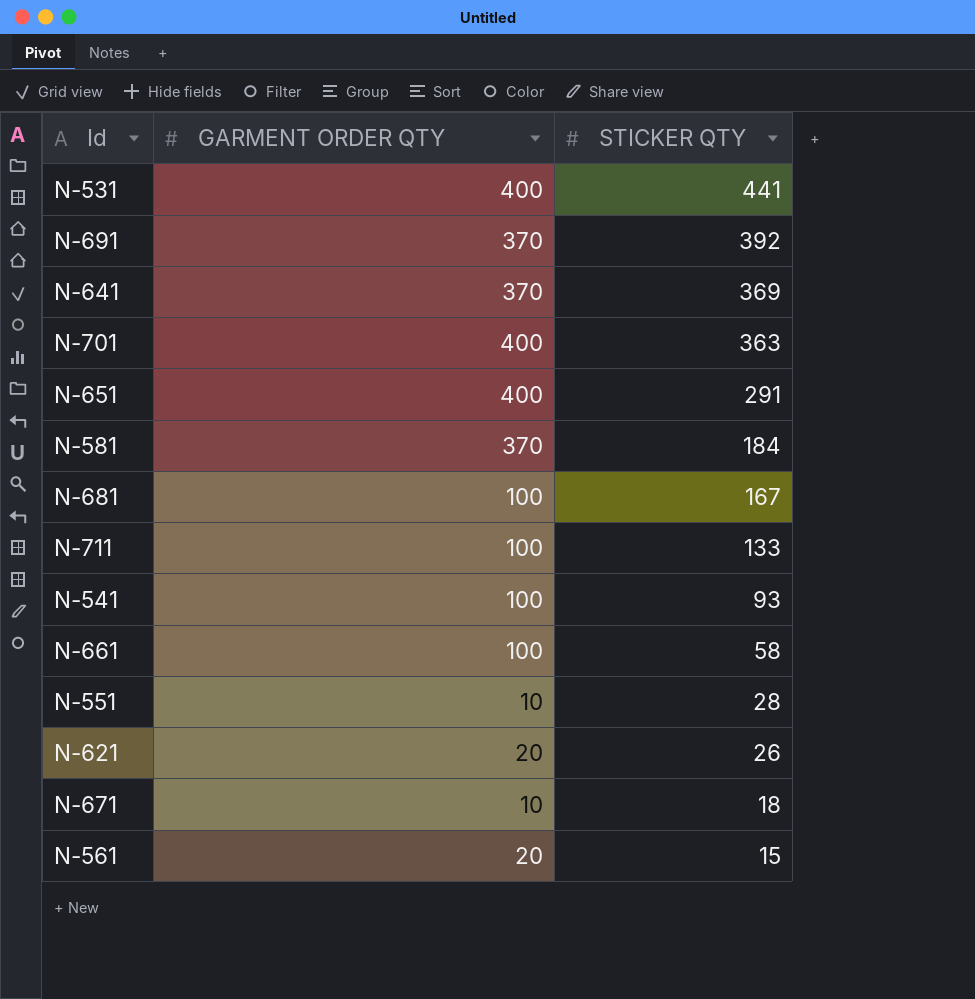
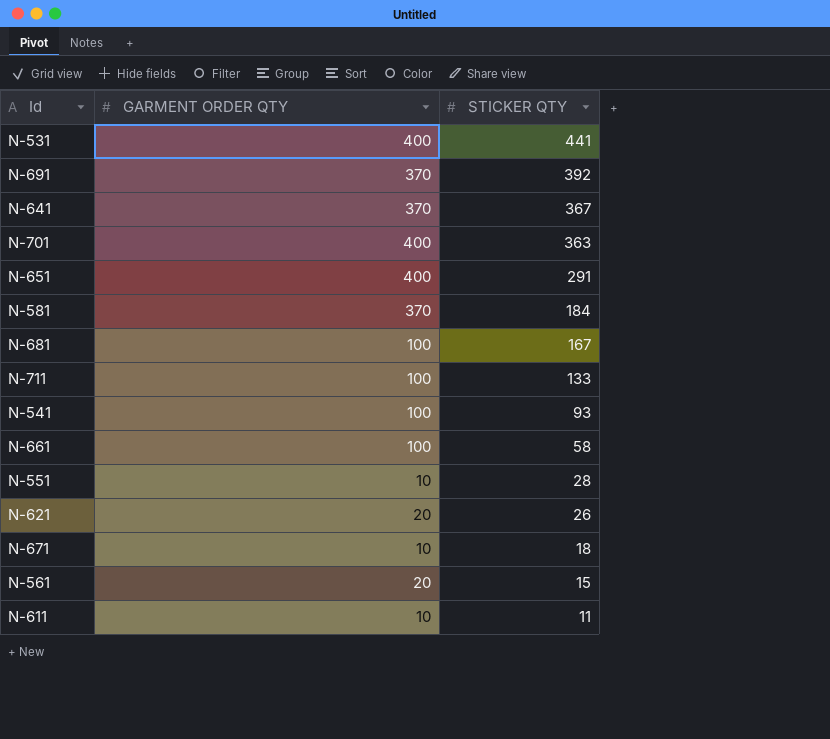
N-641 | STICKER QTY: 369 -> 367
row N-611: none -> 10 | 11

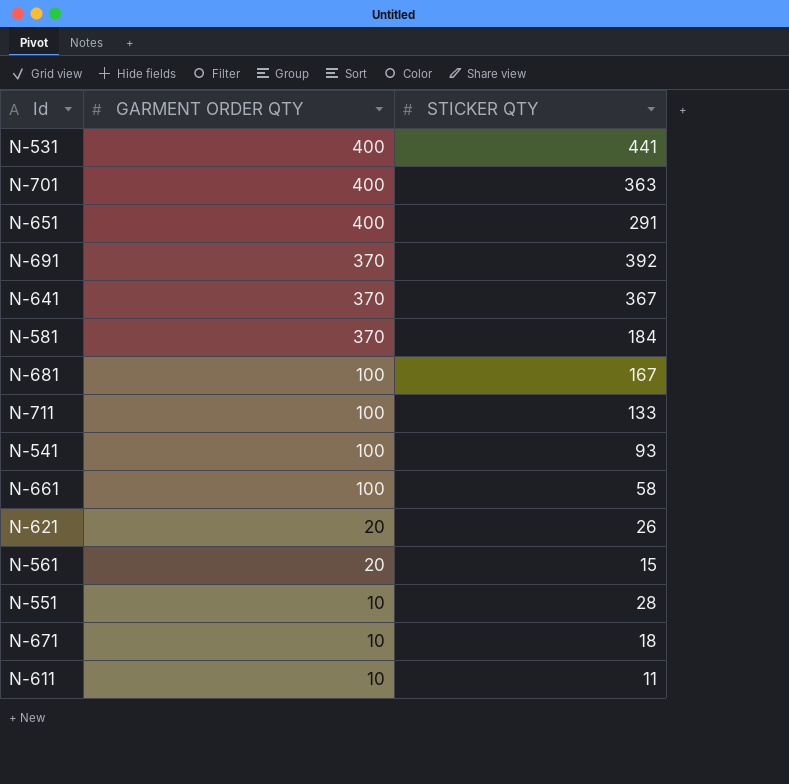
row order: STICKER QTY descending -> GARMENT ORDER QTY descending

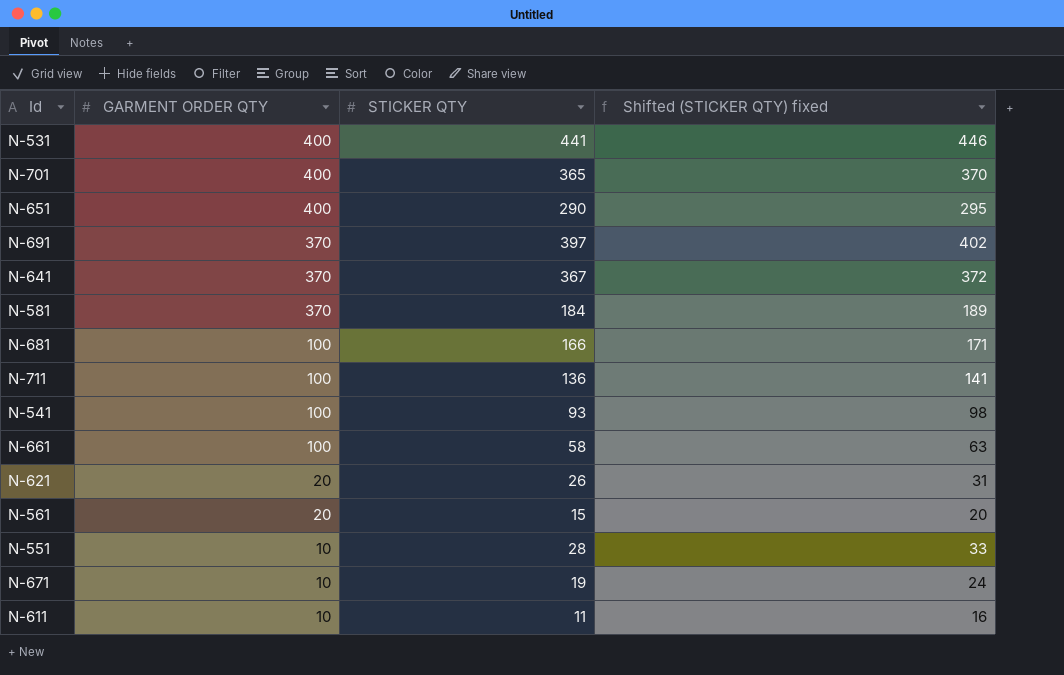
column Shifted (STICKER QTY) fixed | formula: none -> [STICKER QTY] + 5
N-701 | STICKER QTY: 363 -> 365
N-651 | STICKER QTY: 291 -> 290
N-691 | STICKER QTY: 392 -> 397
N-681 | STICKER QTY: 167 -> 166
N-711 | STICKER QTY: 133 -> 136
N-671 | STICKER QTY: 18 -> 19

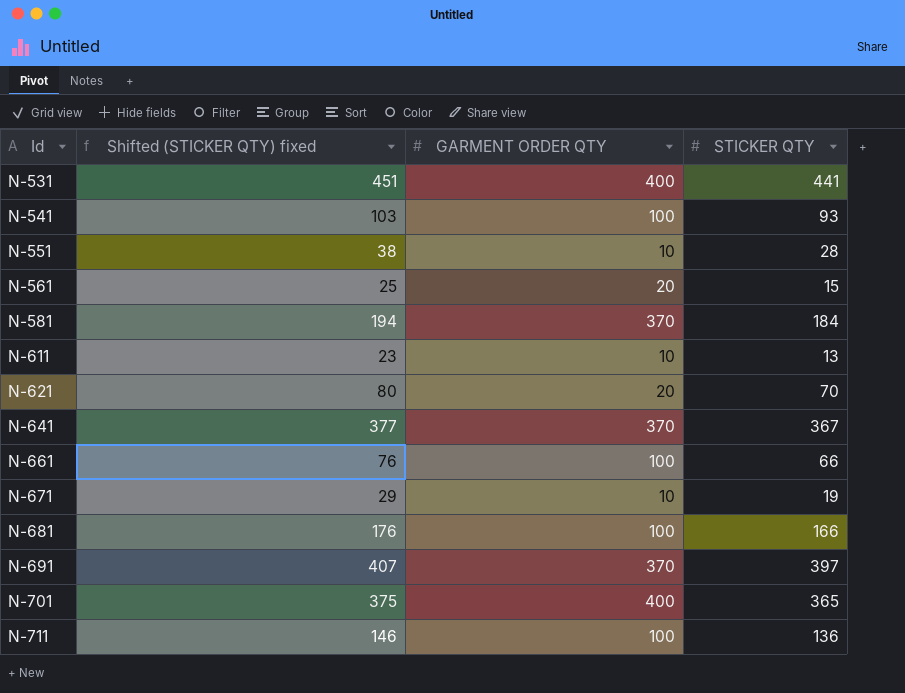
row order: GARMENT ORDER QTY descending -> Id ascending
column Shifted (STICKER QTY) fixed | formula: [STICKER QTY] + 5 -> [STICKER QTY] + 10
column Shifted (STICKER QTY) fixed | position: 4 -> 2
row N-651: 400 | 290 | 295 -> none
N-611 | STICKER QTY: 11 -> 13
N-621 | STICKER QTY: 26 -> 70
N-661 | STICKER QTY: 58 -> 66

